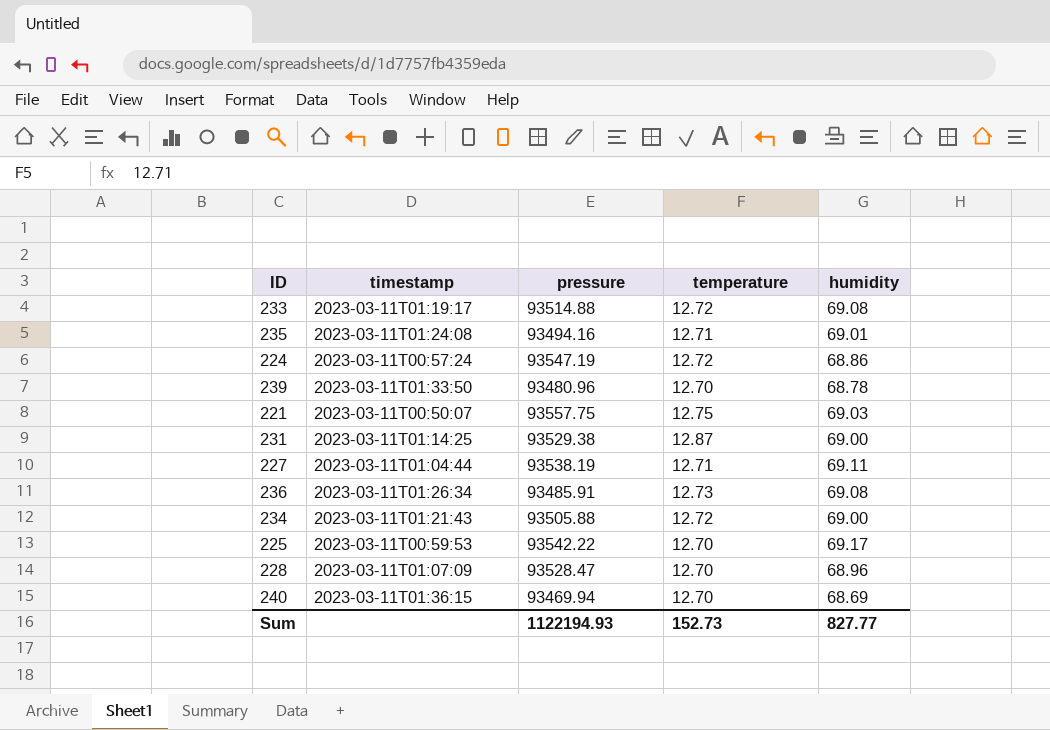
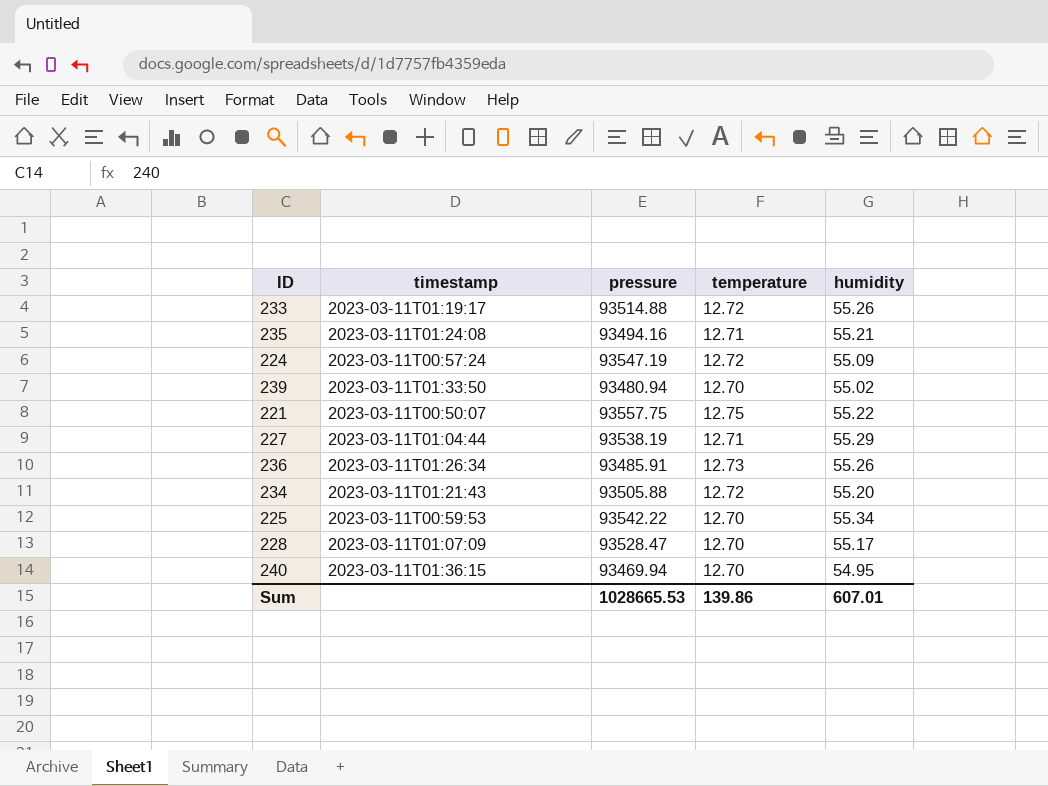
row 231: 2023-03-11T01:14:25 | 93529.38 | 12.87 | 69.00 -> none
233 | humidity: 69.08 -> 55.26
235 | humidity: 69.01 -> 55.21
224 | humidity: 68.86 -> 55.09
239 | pressure: 93480.96 -> 93480.94
239 | humidity: 68.78 -> 55.02
221 | humidity: 69.03 -> 55.22
227 | humidity: 69.11 -> 55.29
236 | humidity: 69.08 -> 55.26
234 | humidity: 69.00 -> 55.20
225 | humidity: 69.17 -> 55.34
228 | humidity: 68.96 -> 55.17
240 | humidity: 68.69 -> 54.95
Sum | pressure: 1122194.93 -> 1028665.53
Sum | temperature: 152.73 -> 139.86
Sum | humidity: 827.77 -> 607.01

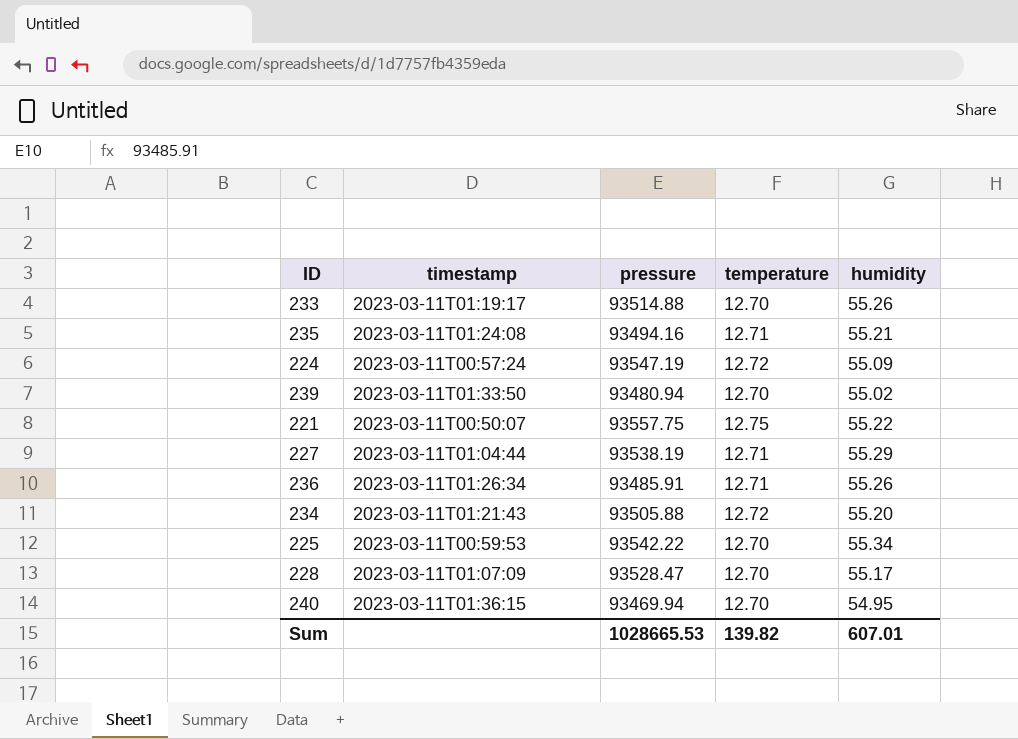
233 | temperature: 12.72 -> 12.70
236 | temperature: 12.73 -> 12.71
Sum | temperature: 139.86 -> 139.82

